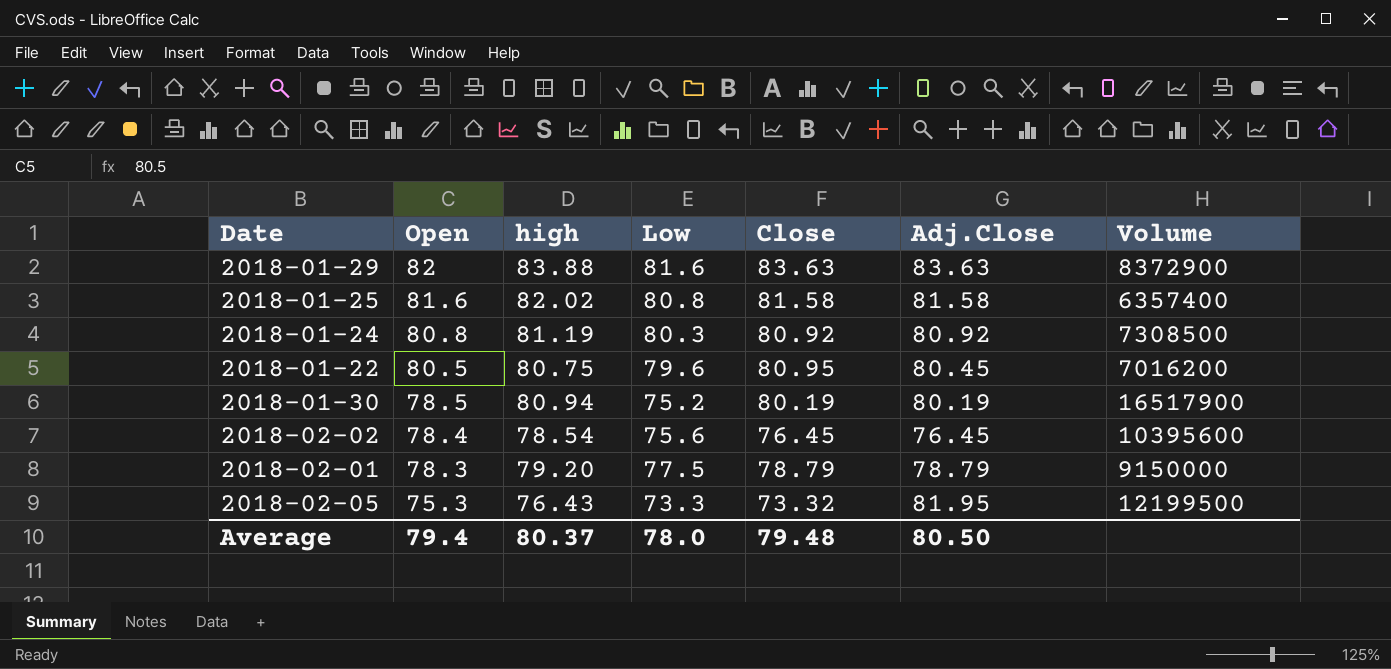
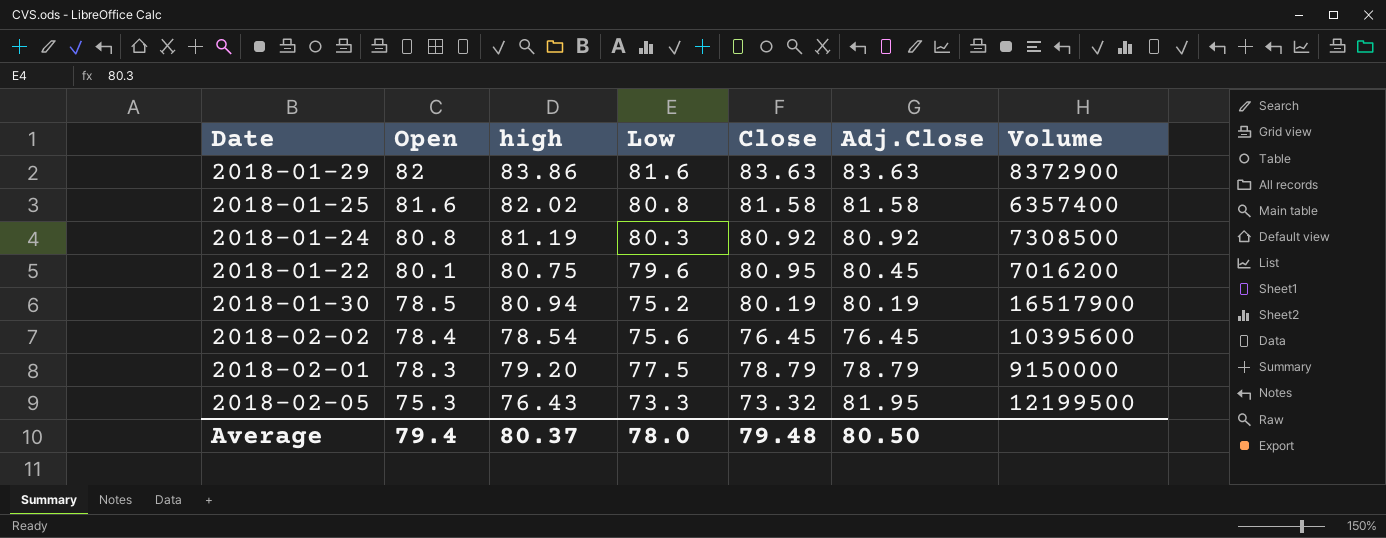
2018-01-29 | high: 83.88 -> 83.86
2018-01-22 | Open: 80.5 -> 80.1

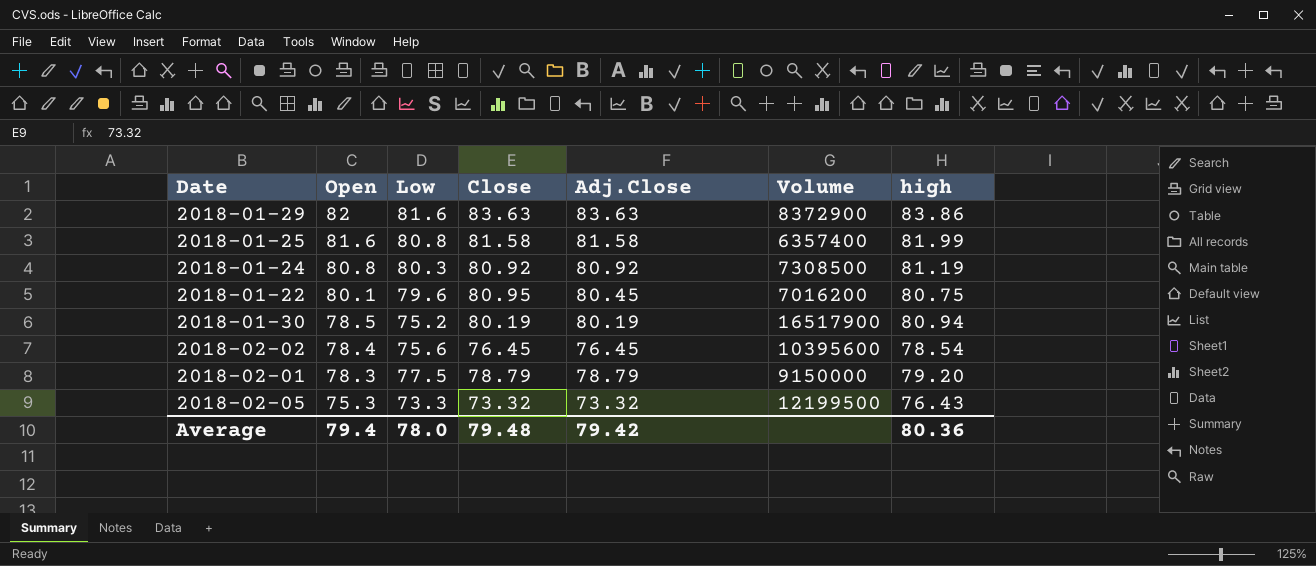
column high | position: 3 -> 7
2018-01-25 | high: 82.02 -> 81.99
2018-02-05 | Adj.Close: 81.95 -> 73.32
Average | Adj.Close: 80.50 -> 79.42
Average | high: 80.37 -> 80.36

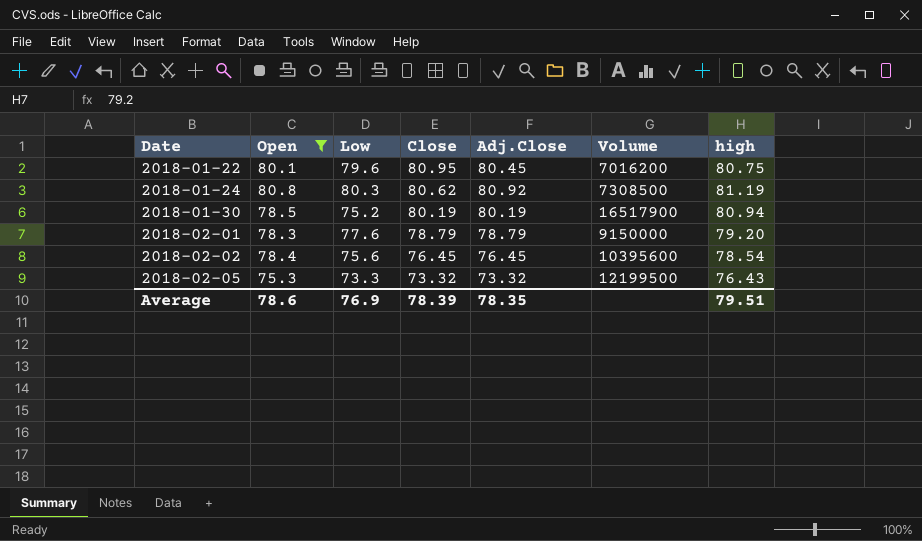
filter: none -> Open <= 80.8
row order: Open descending -> Date ascending
2018-01-24 | Close: 80.92 -> 80.62
2018-02-01 | Low: 77.5 -> 77.6
Average | Open: 79.4 -> 78.6
Average | Low: 78.0 -> 76.9
Average | Close: 79.48 -> 78.39
Average | Adj.Close: 79.42 -> 78.35
Average | high: 80.36 -> 79.51

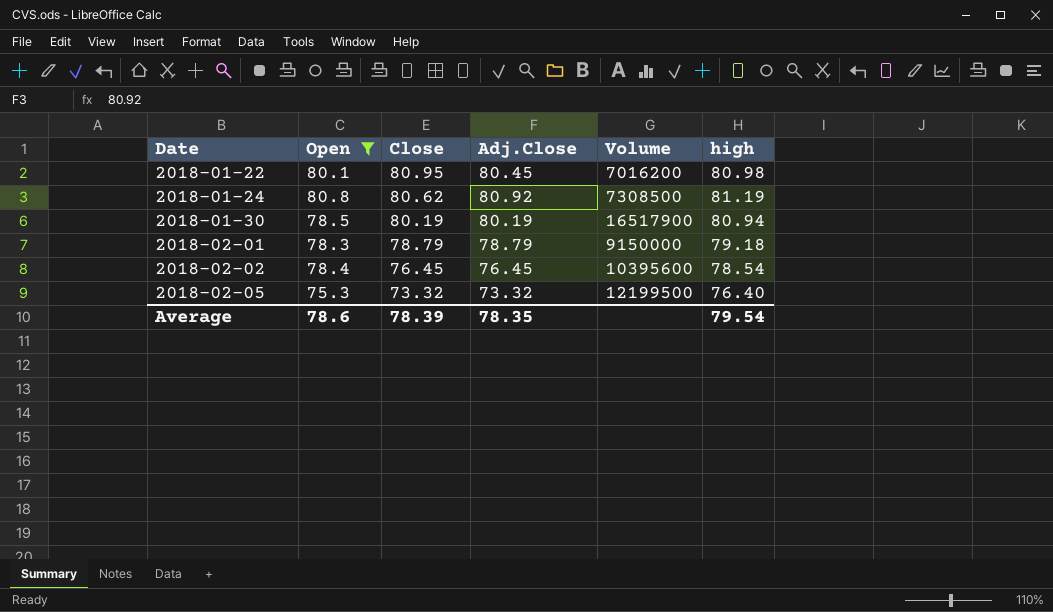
column Low | position: 3 -> none
2018-01-22 | high: 80.75 -> 80.98
2018-02-01 | high: 79.20 -> 79.18
2018-02-05 | high: 76.43 -> 76.40
Average | high: 79.51 -> 79.54

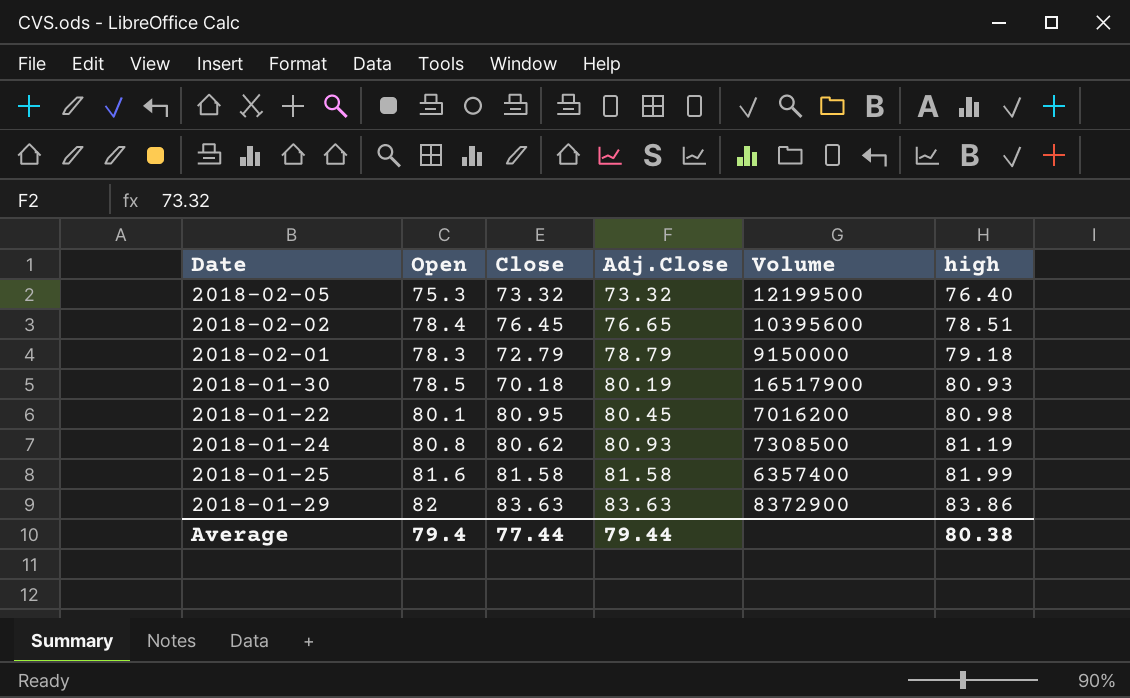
filter: Open <= 80.8 -> none
row order: Date ascending -> Adj.Close ascending
2018-02-02 | Adj.Close: 76.45 -> 76.65
2018-02-02 | high: 78.54 -> 78.51
2018-02-01 | Close: 78.79 -> 72.79
2018-01-30 | Close: 80.19 -> 70.18
2018-01-30 | high: 80.94 -> 80.93
2018-01-24 | Adj.Close: 80.92 -> 80.93
Average | Open: 78.6 -> 79.4
Average | Close: 78.39 -> 77.44
Average | Adj.Close: 78.35 -> 79.44
Average | high: 79.54 -> 80.38

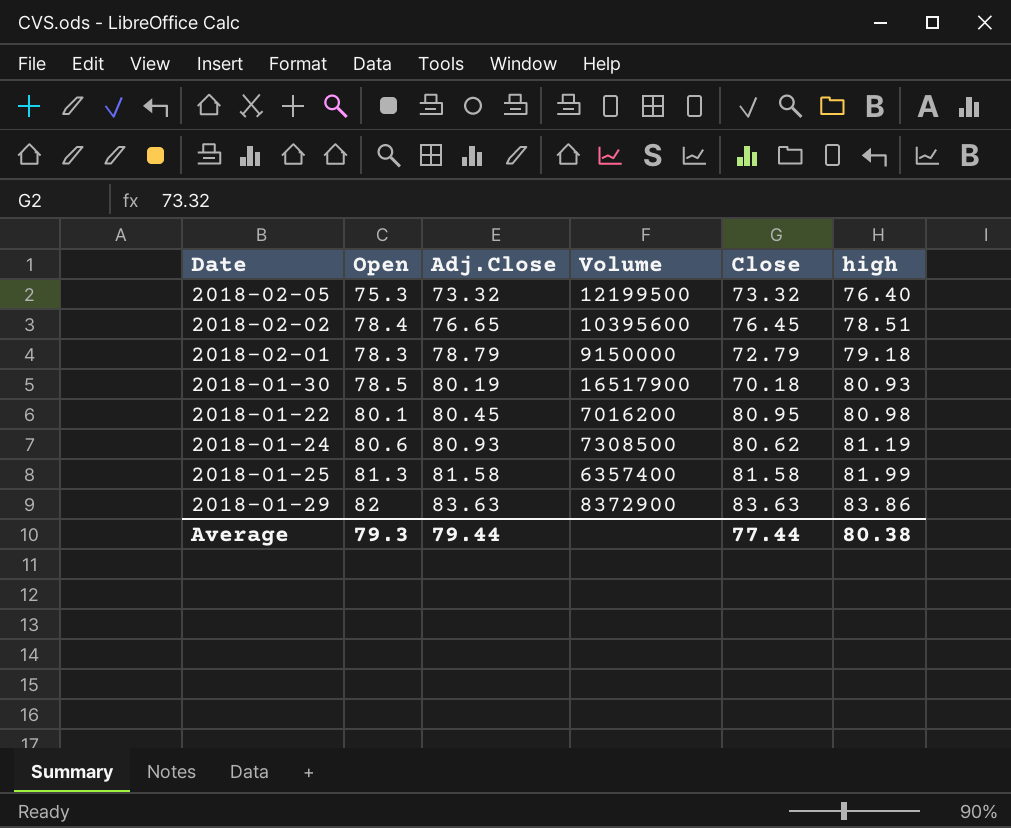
column Close | position: 3 -> 5
2018-01-24 | Open: 80.8 -> 80.6
2018-01-25 | Open: 81.6 -> 81.3
Average | Open: 79.4 -> 79.3

